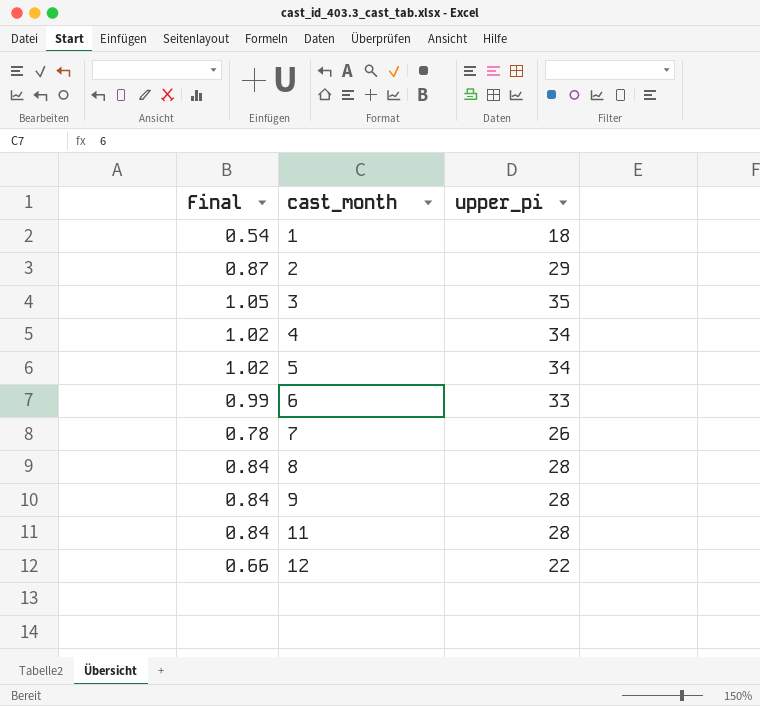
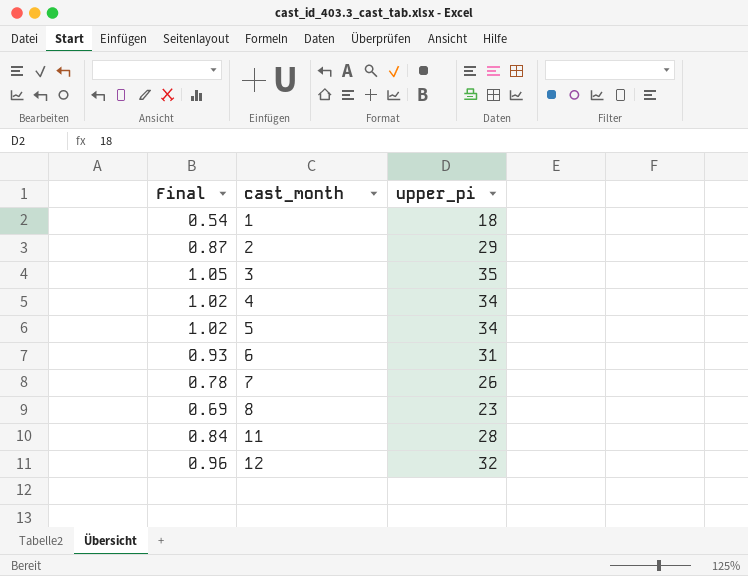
row 9: 0.84 | 28 -> none
6 | Final: 0.99 -> 0.93
6 | upper_pi: 33 -> 31
8 | Final: 0.84 -> 0.69
8 | upper_pi: 28 -> 23
12 | Final: 0.66 -> 0.96
12 | upper_pi: 22 -> 32

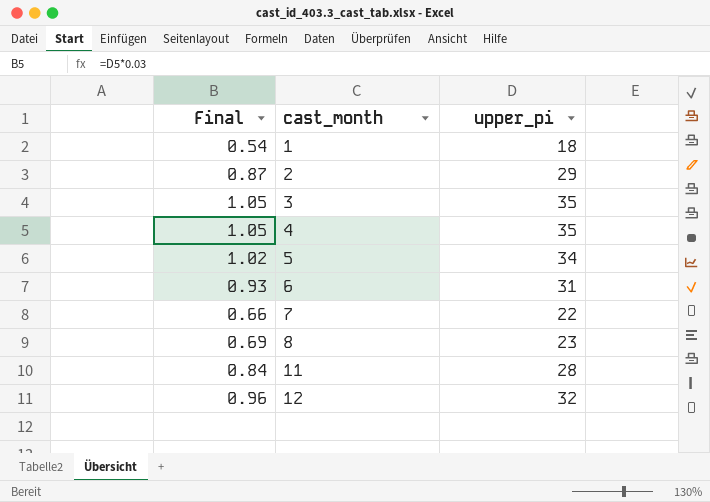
4 | Final: 1.02 -> 1.05
4 | upper_pi: 34 -> 35
7 | Final: 0.78 -> 0.66
7 | upper_pi: 26 -> 22

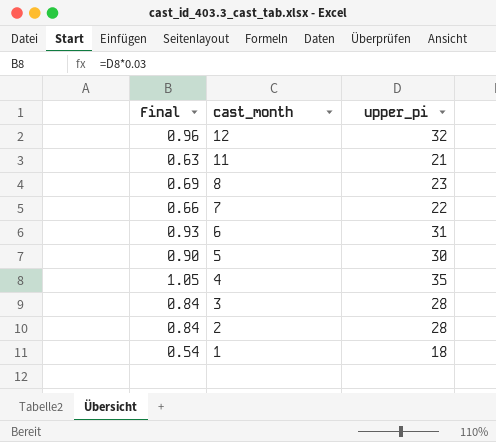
row order: cast_month ascending -> cast_month descending
11 | Final: 0.84 -> 0.63
11 | upper_pi: 28 -> 21
5 | Final: 1.02 -> 0.90
5 | upper_pi: 34 -> 30
3 | Final: 1.05 -> 0.84
3 | upper_pi: 35 -> 28
2 | Final: 0.87 -> 0.84
2 | upper_pi: 29 -> 28

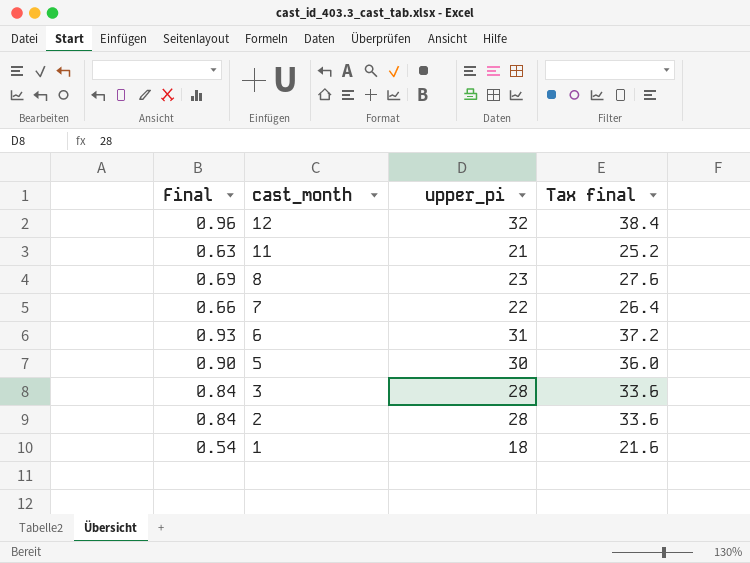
column Tax final | formula: none -> [upper_pi] * 1.2
row 4: 1.05 | 35 -> none

